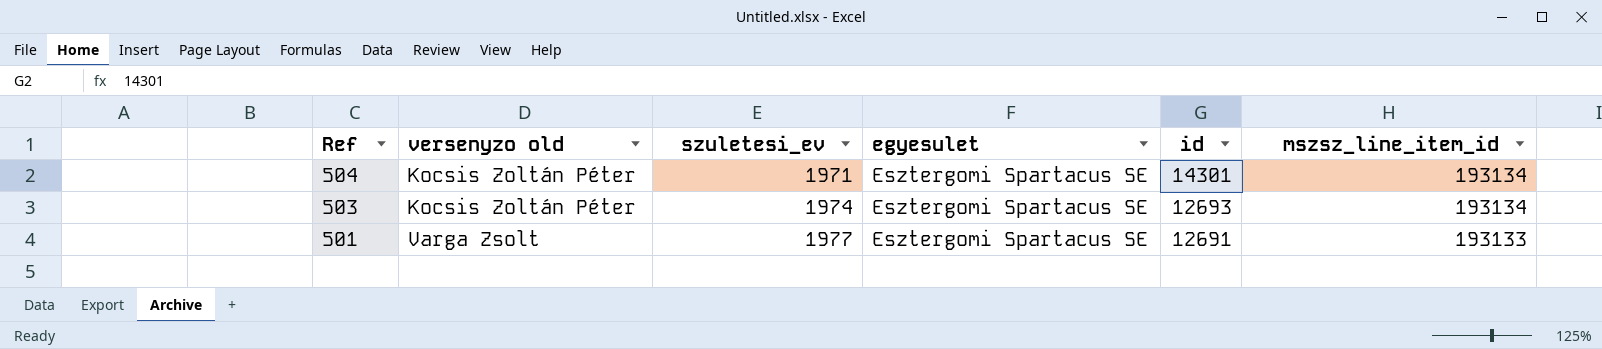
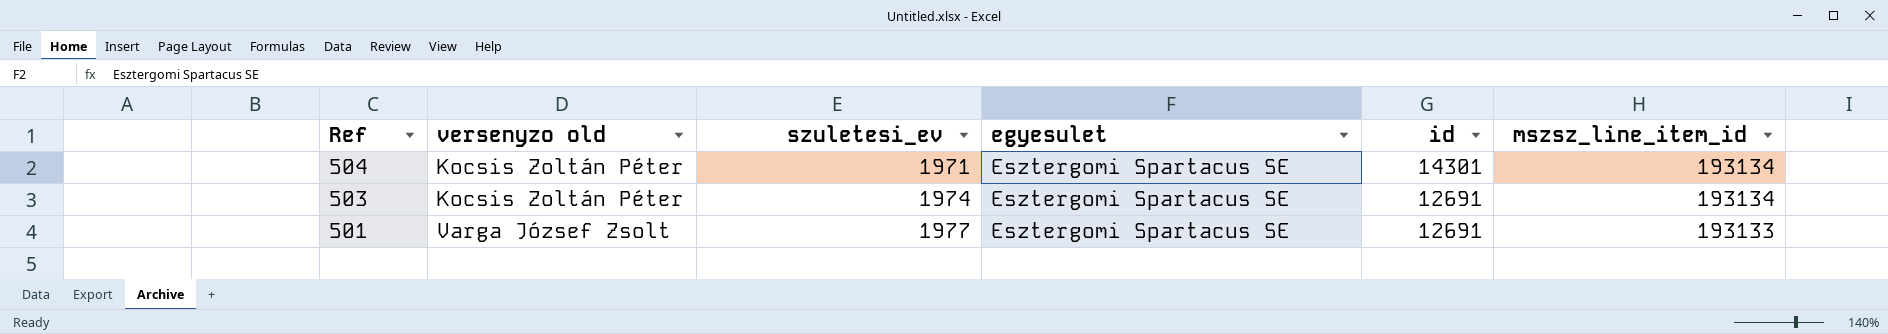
503 | id: 12693 -> 12691
501 | versenyzo old: Varga Zsolt -> Varga József Zsolt

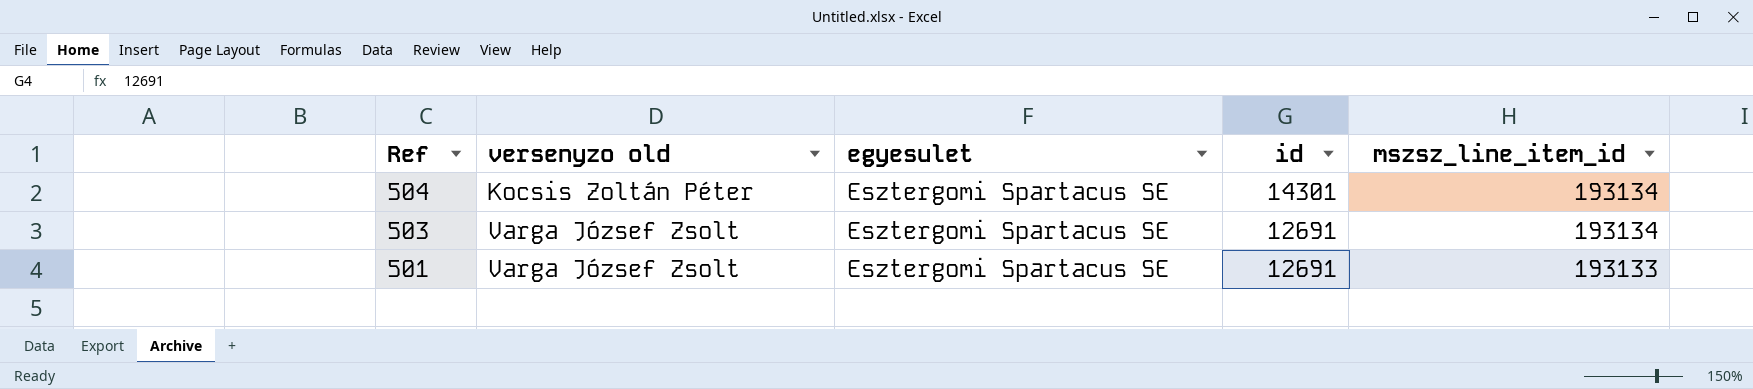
column szuletesi_ev | position: 3 -> none
503 | versenyzo old: Kocsis Zoltán Péter -> Varga József Zsolt

